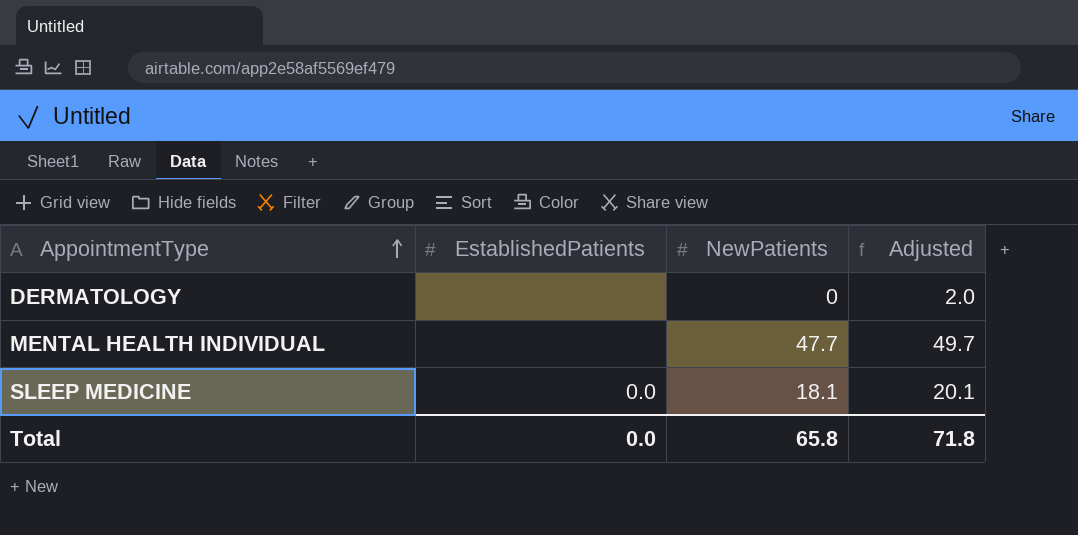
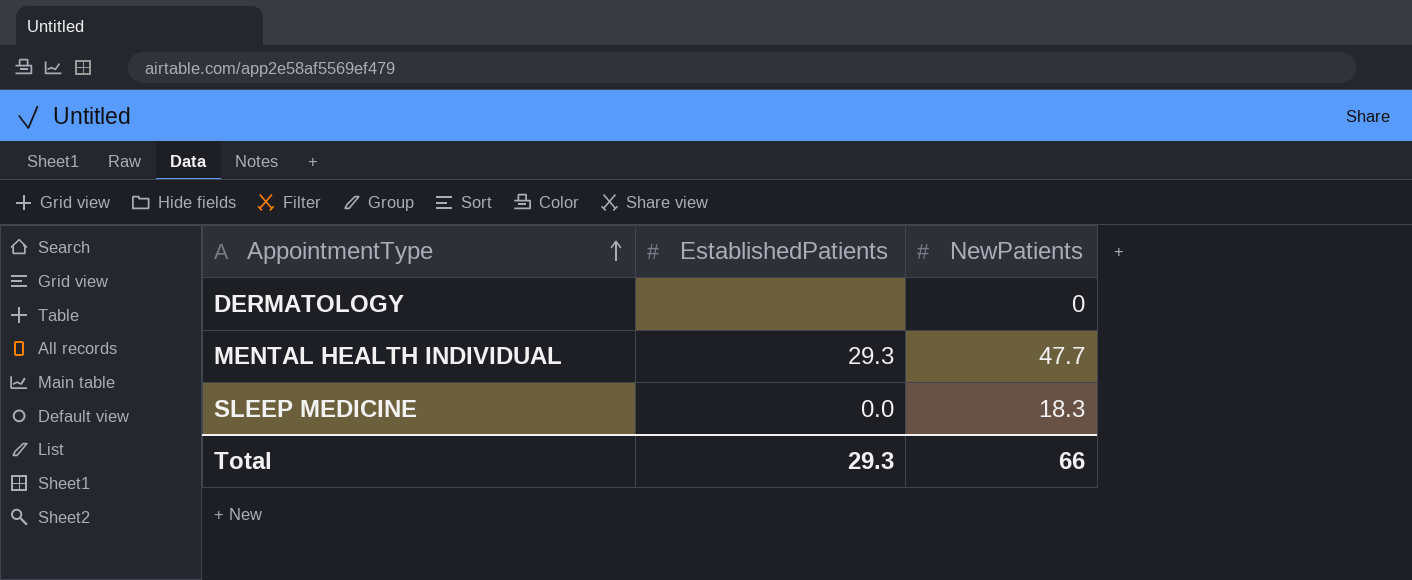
column Adjusted | formula: [NewPatients] + 2 -> none
MENTAL HEALTH INDIVIDUAL | EstablishedPatients: none -> 29.3
SLEEP MEDICINE | NewPatients: 18.1 -> 18.3
Total | EstablishedPatients: 0.0 -> 29.3
Total | NewPatients: 65.8 -> 66

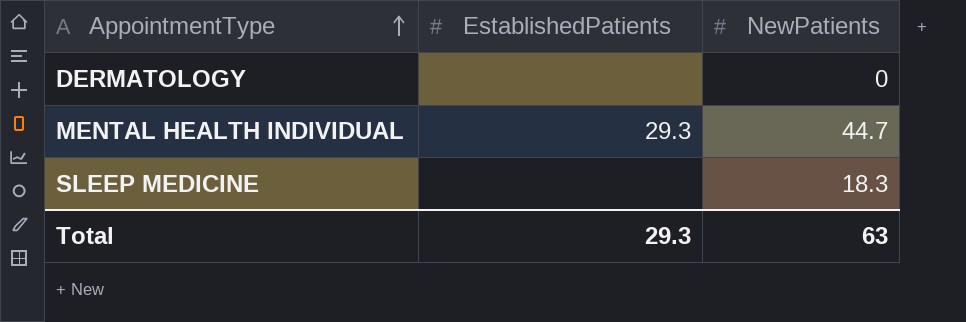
MENTAL HEALTH INDIVIDUAL | NewPatients: 47.7 -> 44.7
SLEEP MEDICINE | EstablishedPatients: 0.0 -> none
Total | NewPatients: 66 -> 63

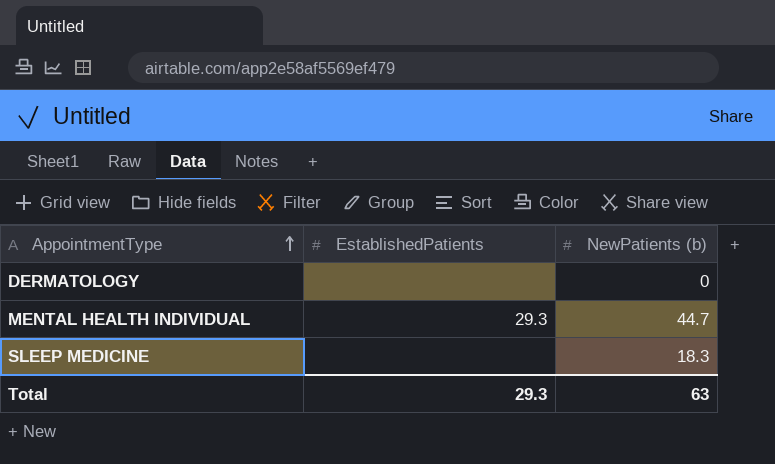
column name: NewPatients -> NewPatients (b)

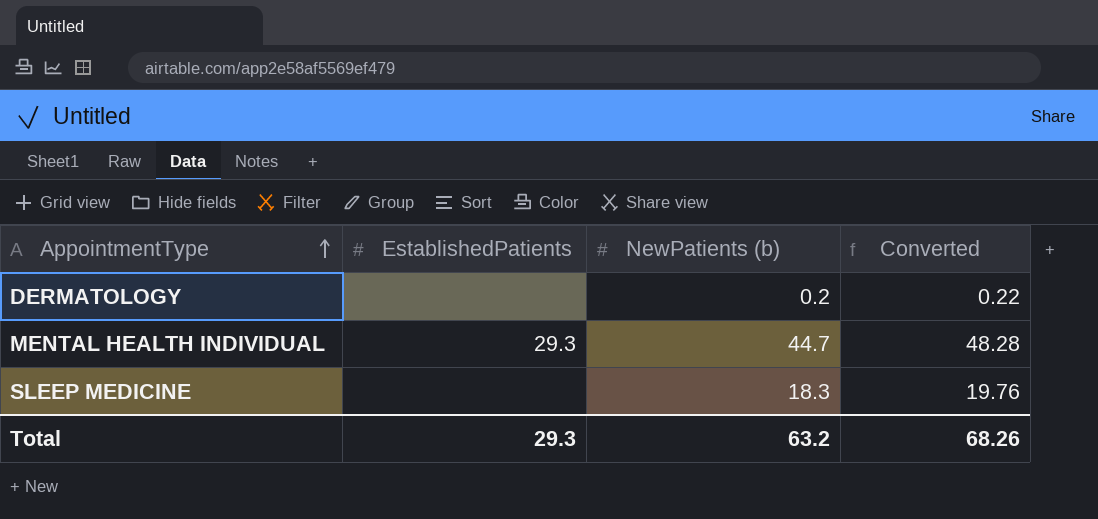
column Converted | formula: none -> [NewPatients (b)] * 1.08
DERMATOLOGY | NewPatients (b): 0 -> 0.2
Total | NewPatients (b): 63 -> 63.2

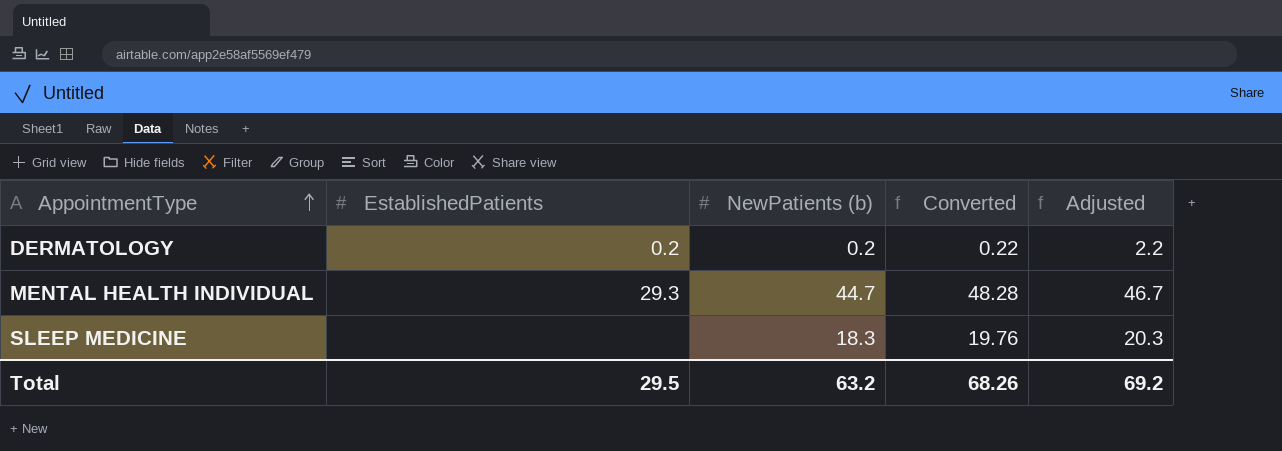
column Adjusted | formula: none -> [NewPatients (b)] + 2
DERMATOLOGY | EstablishedPatients: none -> 0.2
Total | EstablishedPatients: 29.3 -> 29.5

